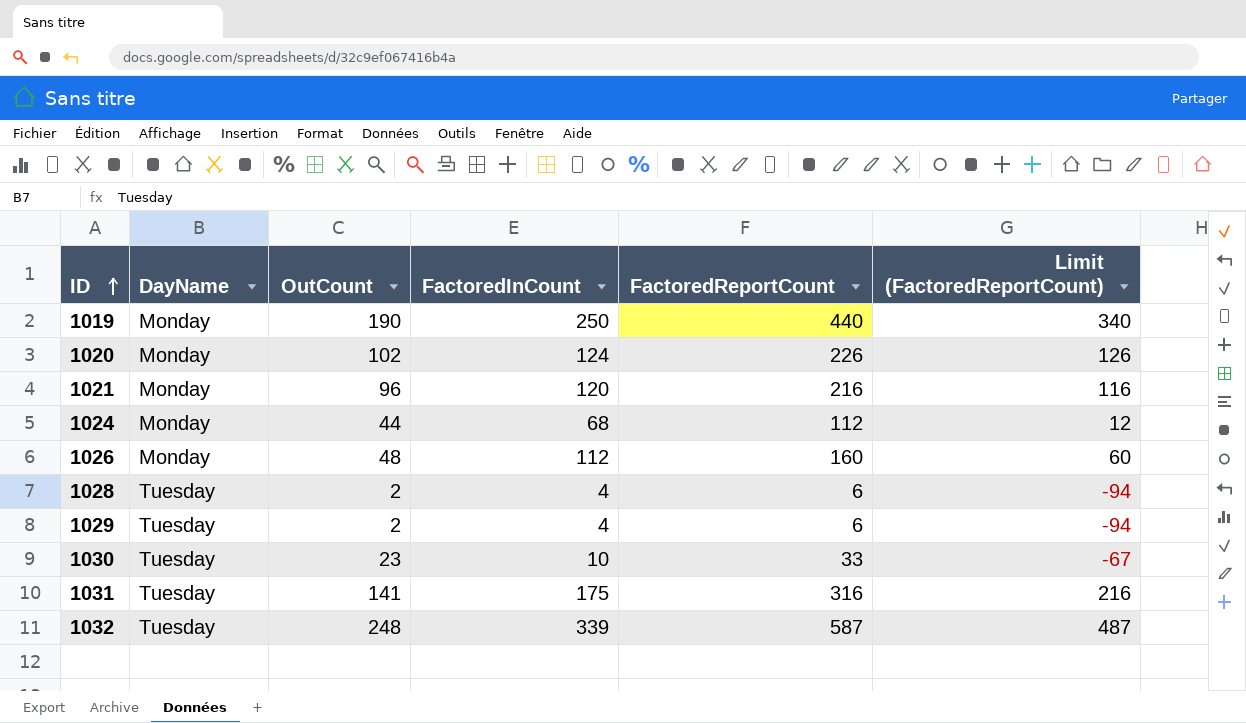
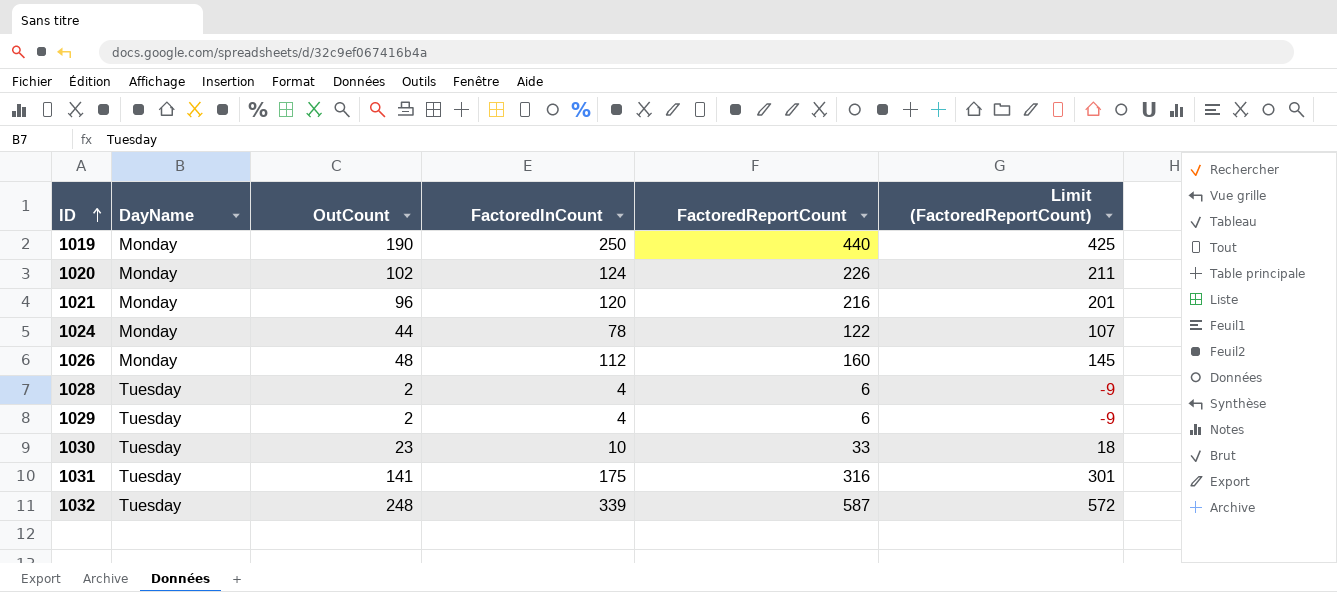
column Limit (FactoredReportCount) | formula: [FactoredReportCount] - 100 -> [FactoredReportCount] - 15
1024 | FactoredInCount: 68 -> 78
1024 | FactoredReportCount: 112 -> 122

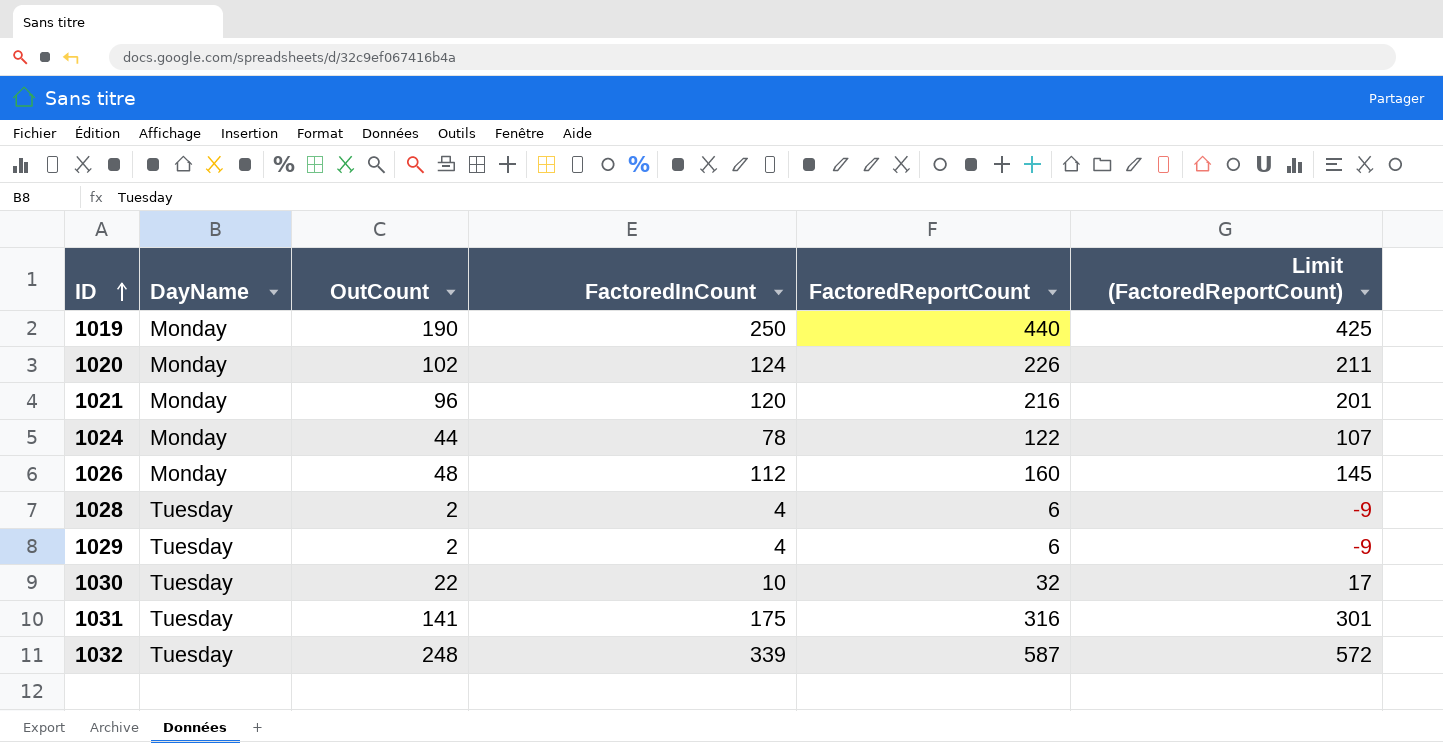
1030 | OutCount: 23 -> 22
1030 | FactoredReportCount: 33 -> 32
1030 | Limit (FactoredReportCount): 18 -> 17

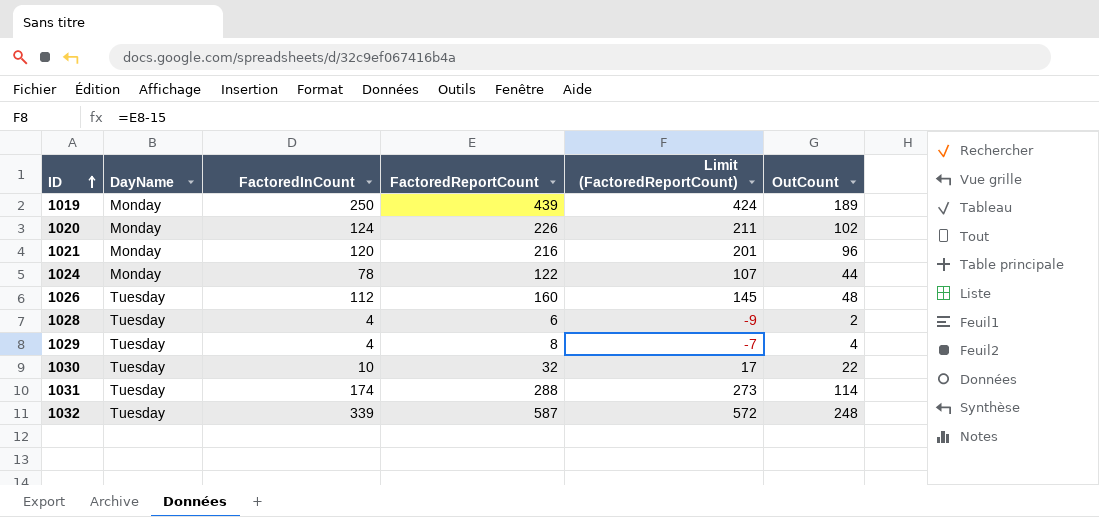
column OutCount | position: 3 -> 6
1019 | FactoredReportCount: 440 -> 439
1019 | Limit (FactoredReportCount): 425 -> 424
1019 | OutCount: 190 -> 189
1026 | DayName: Monday -> Tuesday
1029 | FactoredReportCount: 6 -> 8
1029 | Limit (FactoredReportCount): -9 -> -7
1029 | OutCount: 2 -> 4
1031 | FactoredInCount: 175 -> 174
1031 | FactoredReportCount: 316 -> 288
1031 | Limit (FactoredReportCount): 301 -> 273
1031 | OutCount: 141 -> 114

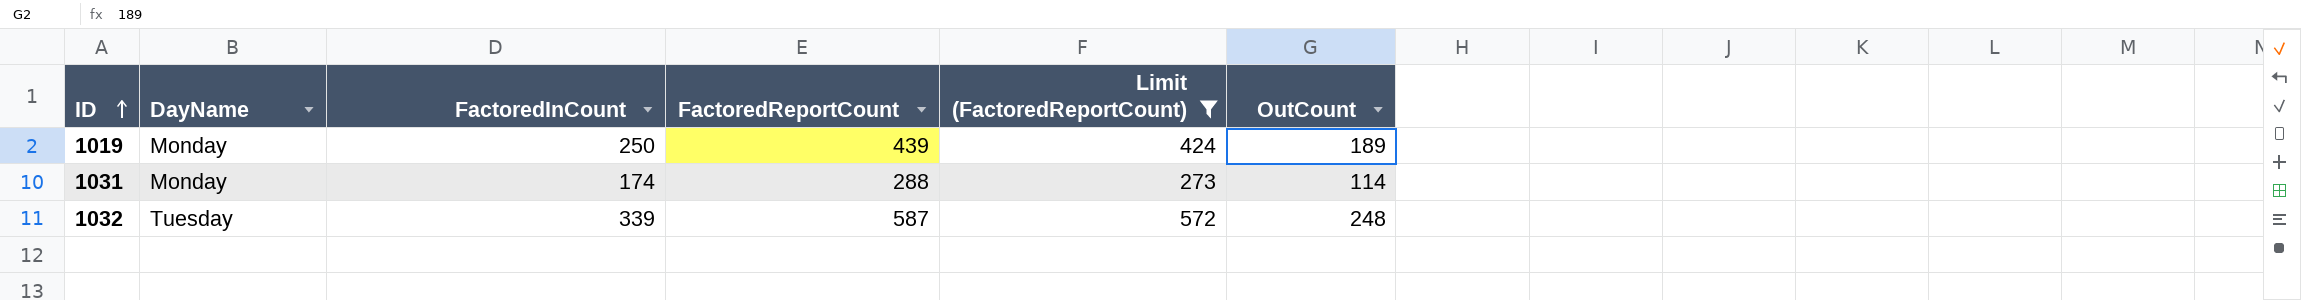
filter: none -> Limit (FactoredReportCount) >= 273
1031 | DayName: Tuesday -> Monday

